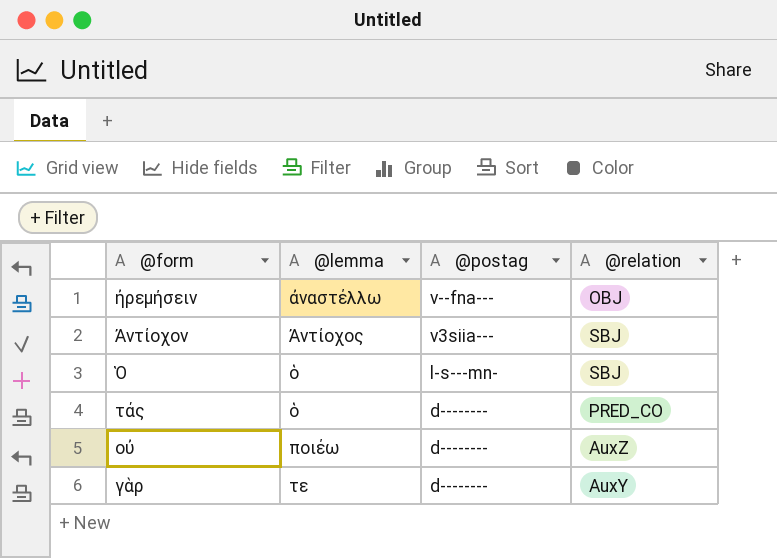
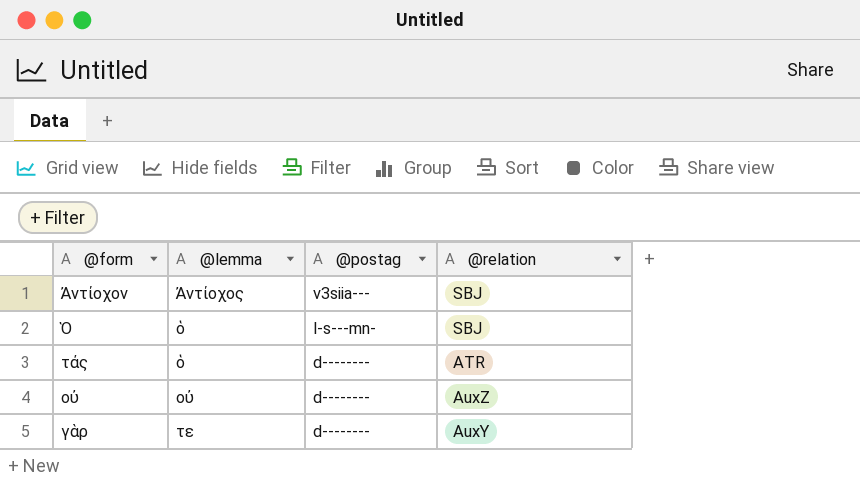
row ἠρεμήσειν: ἀναστέλλω | v--fna--- | OBJ -> none
τάς | @relation: PRED_CO -> ATR
οὐ | @lemma: ποιέω -> οὐ

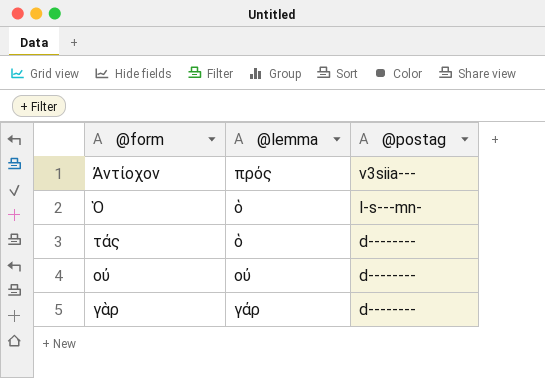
column @relation | position: 4 -> none
Ἀντίοχον | @lemma: Ἀντίοχος -> πρός
γὰρ | @lemma: τε -> γάρ

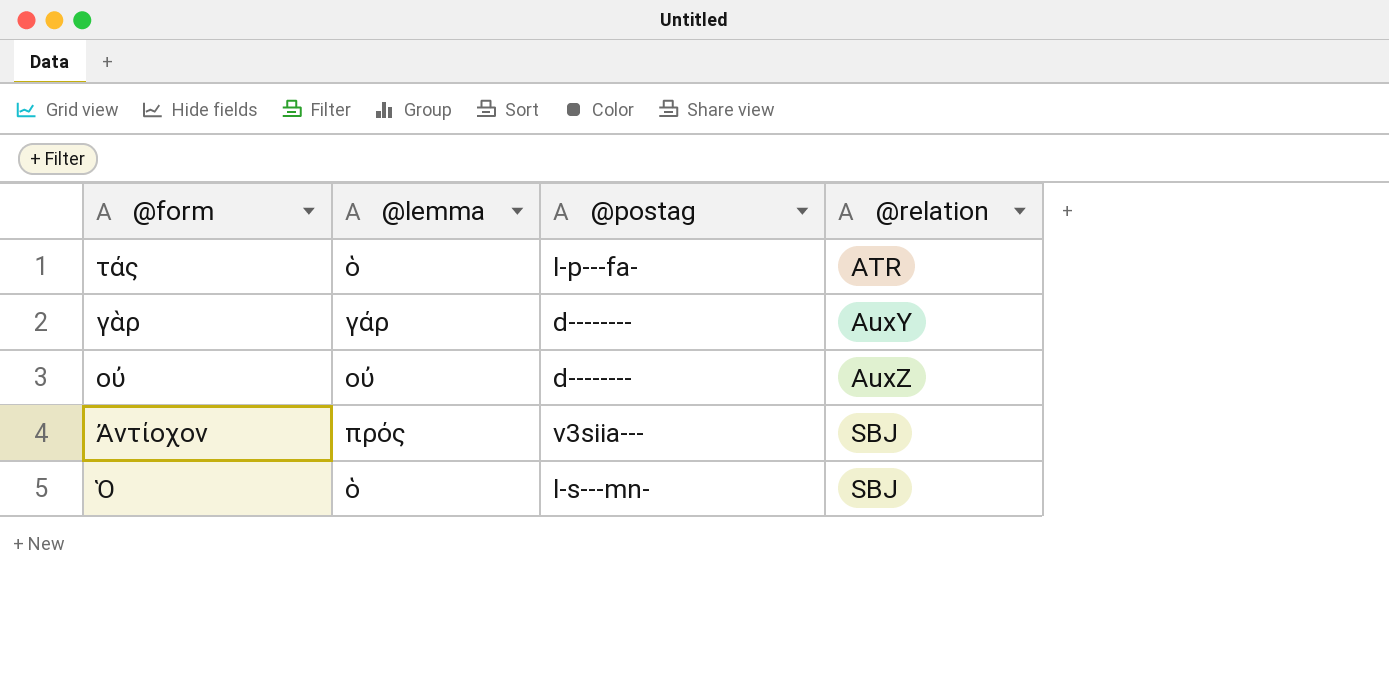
row order: @postag descending -> @relation ascending
column @relation | position: none -> 4
τάς | @postag: d-------- -> l-p---fa-

